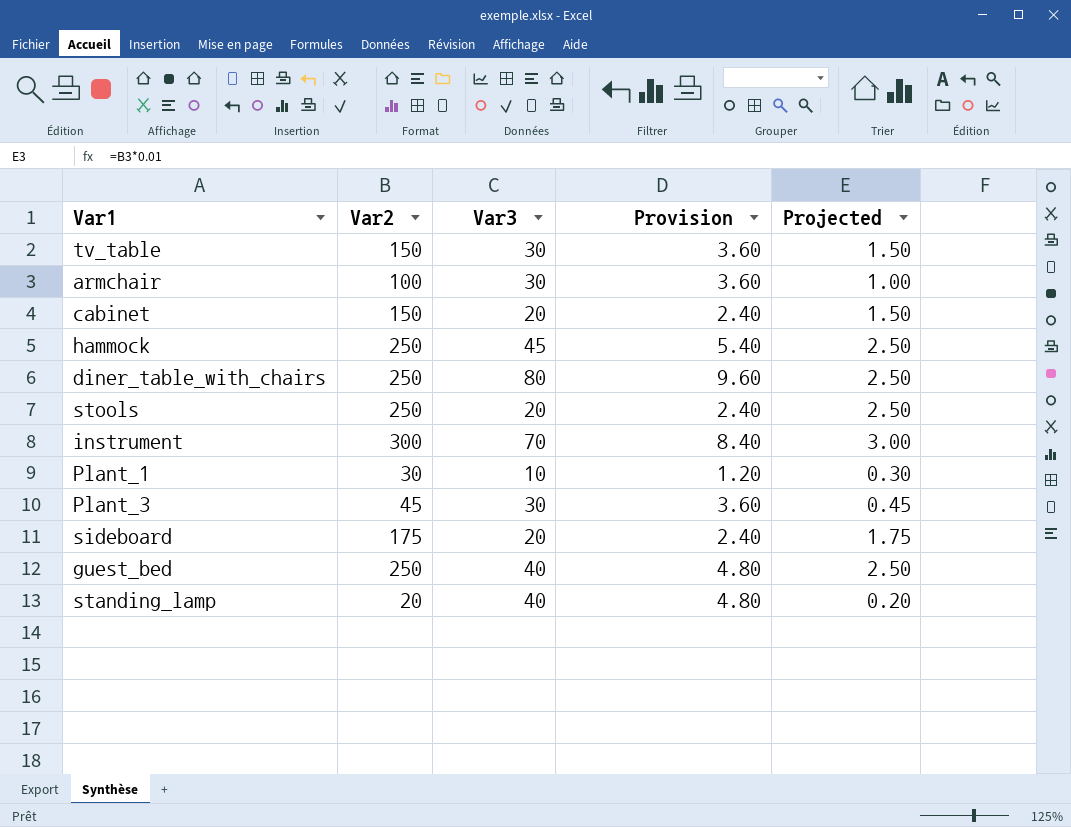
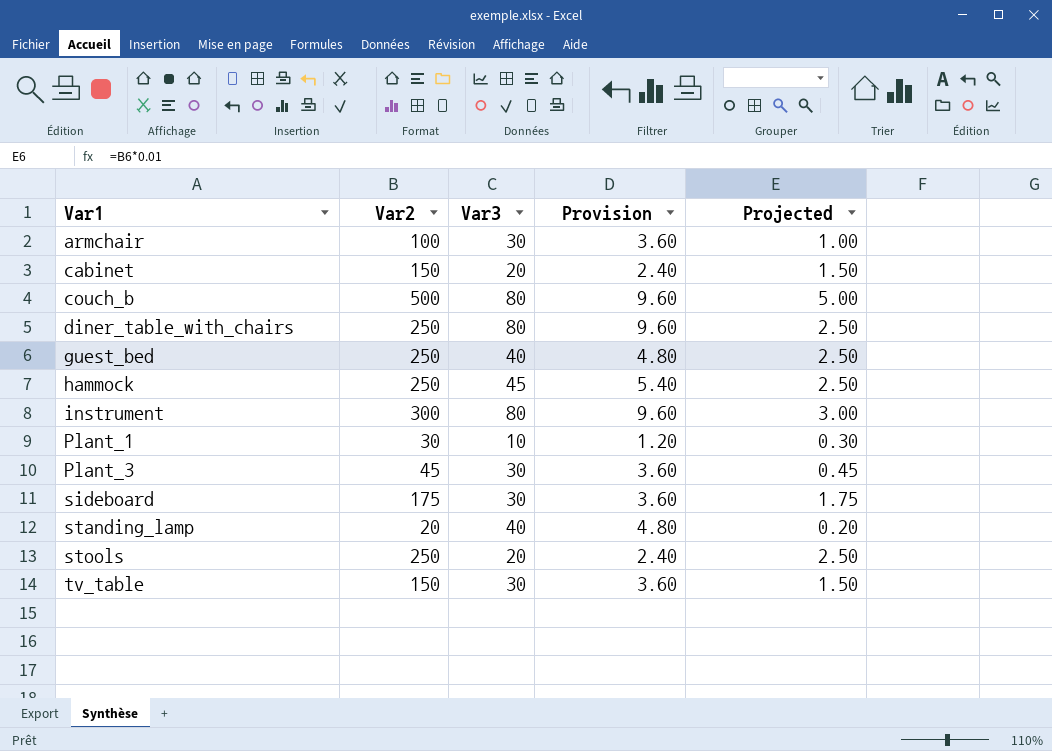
row order: none -> Var1 ascending
row couch_b: none -> 500 | 80 | 9.60 | 5.00
instrument | Var3: 70 -> 80
instrument | Provision: 8.40 -> 9.60
sideboard | Var3: 20 -> 30
sideboard | Provision: 2.40 -> 3.60

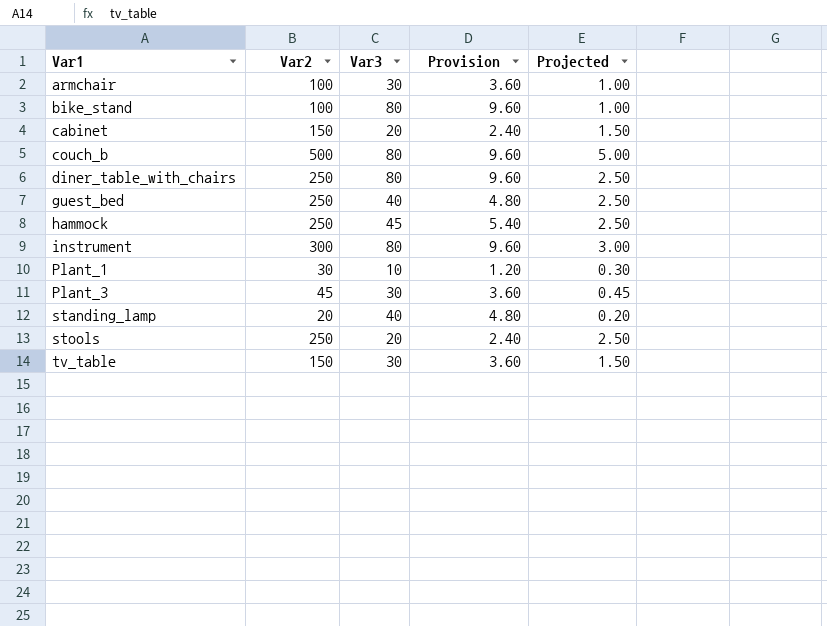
row sideboard: 175 | 30 | 3.60 | 1.75 -> none
row bike_stand: none -> 100 | 80 | 9.60 | 1.00

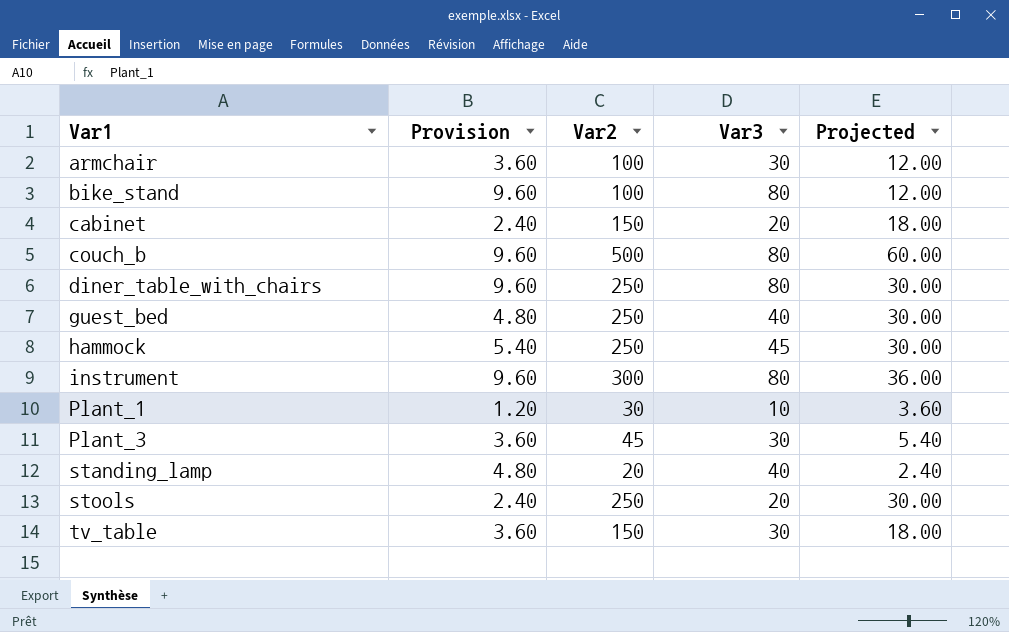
column Provision | position: 4 -> 2
column Projected | formula: [Var2] * 0.01 -> [Var2] * 0.12

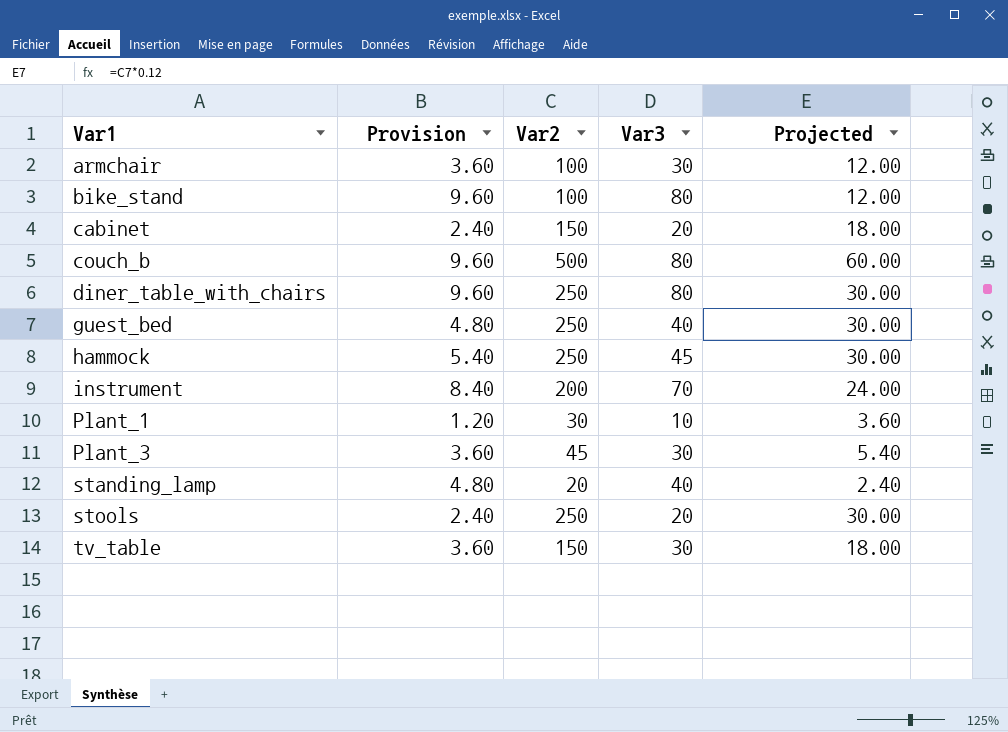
instrument | Provision: 9.60 -> 8.40
instrument | Var2: 300 -> 200
instrument | Var3: 80 -> 70
instrument | Projected: 36.00 -> 24.00

